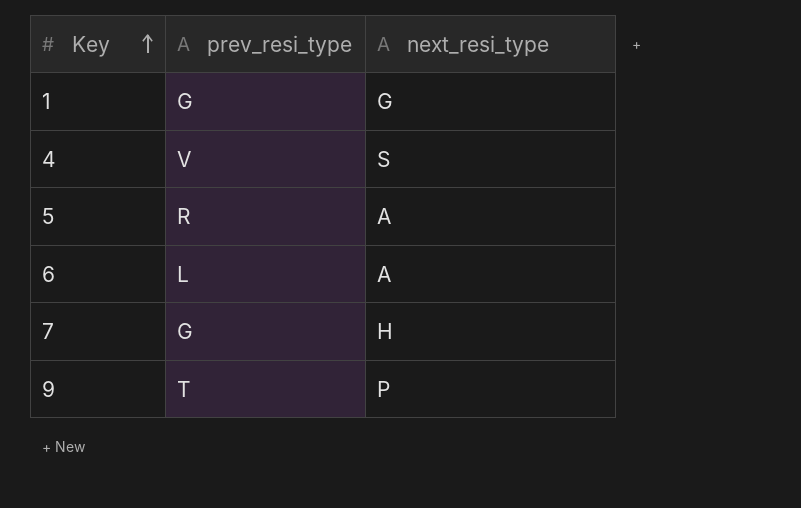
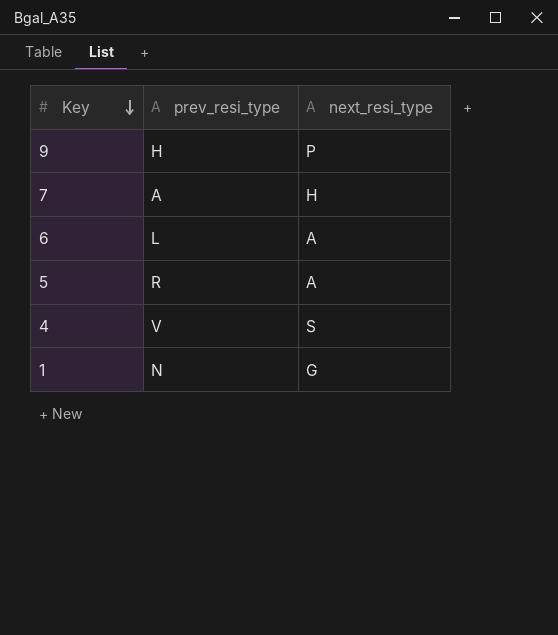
row order: Key ascending -> Key descending
9 | prev_resi_type: T -> H
7 | prev_resi_type: G -> A
1 | prev_resi_type: G -> N

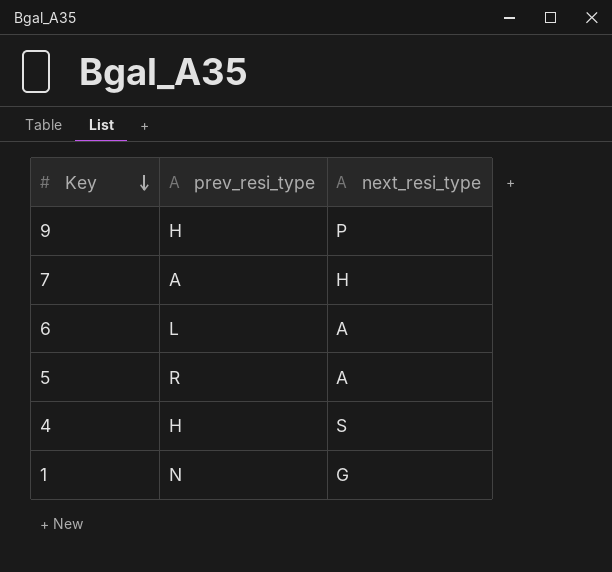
4 | prev_resi_type: V -> H

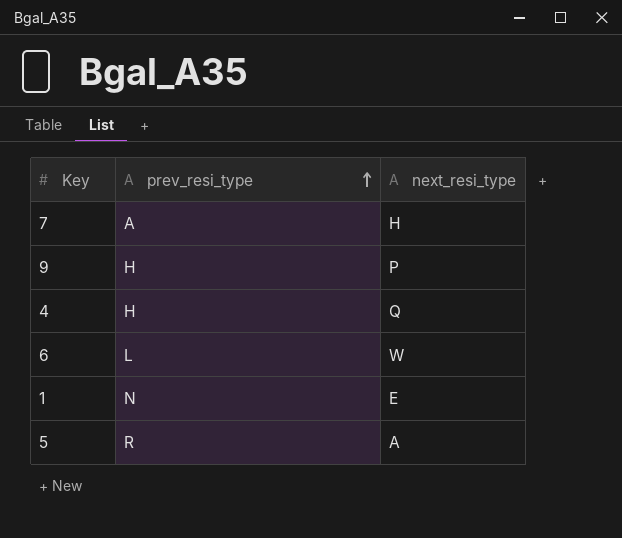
row order: Key descending -> prev_resi_type ascending
4 | next_resi_type: S -> Q
6 | next_resi_type: A -> W
1 | next_resi_type: G -> E

